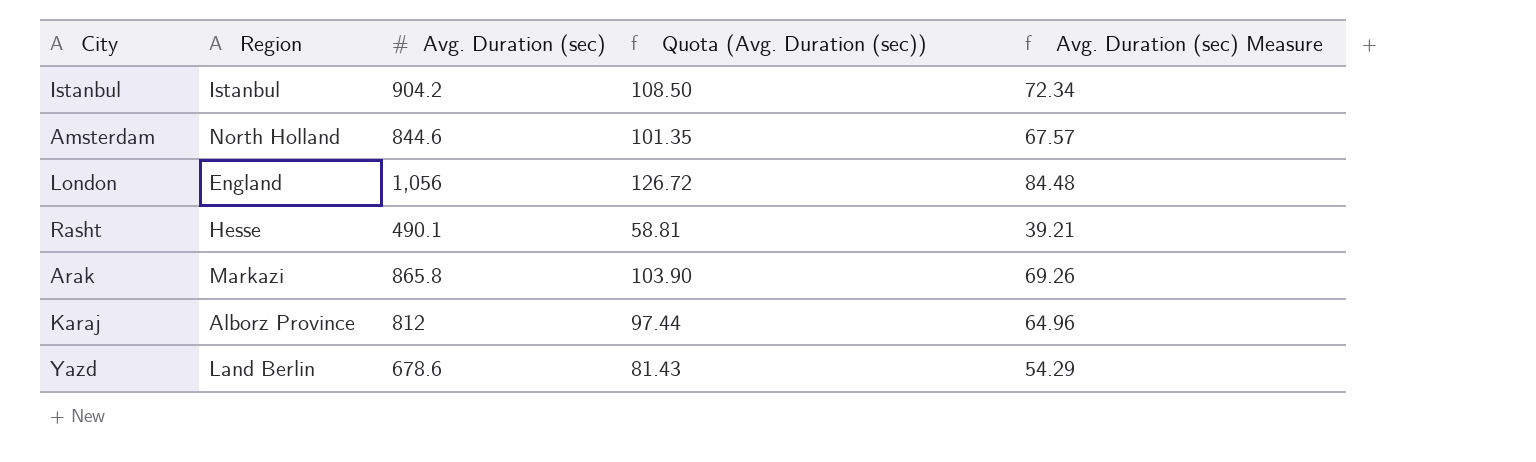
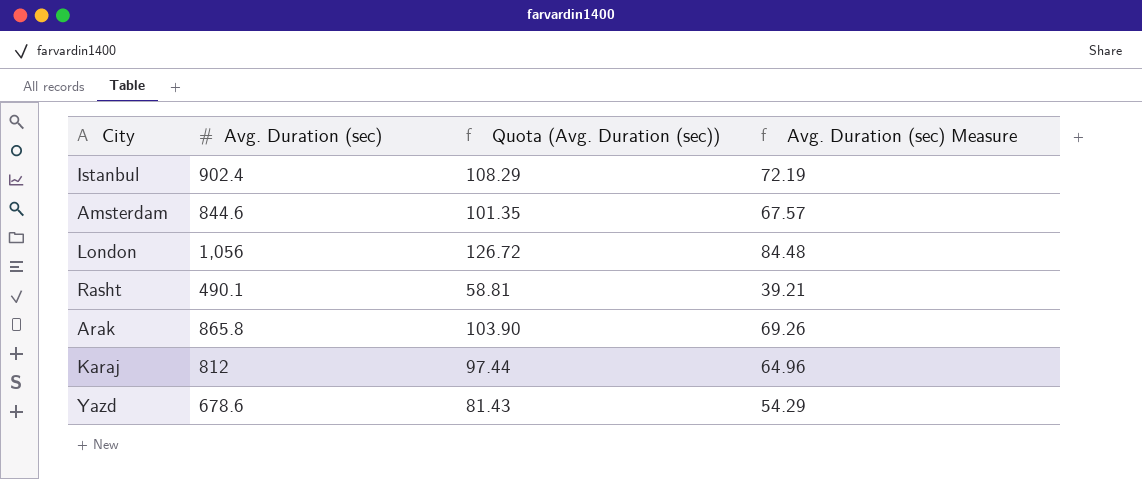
column Region | position: 2 -> none
Istanbul | Avg. Duration (sec): 904.2 -> 902.4
Istanbul | Quota (Avg. Duration (sec)): 108.50 -> 108.29
Istanbul | Avg. Duration (sec) Measure: 72.34 -> 72.19

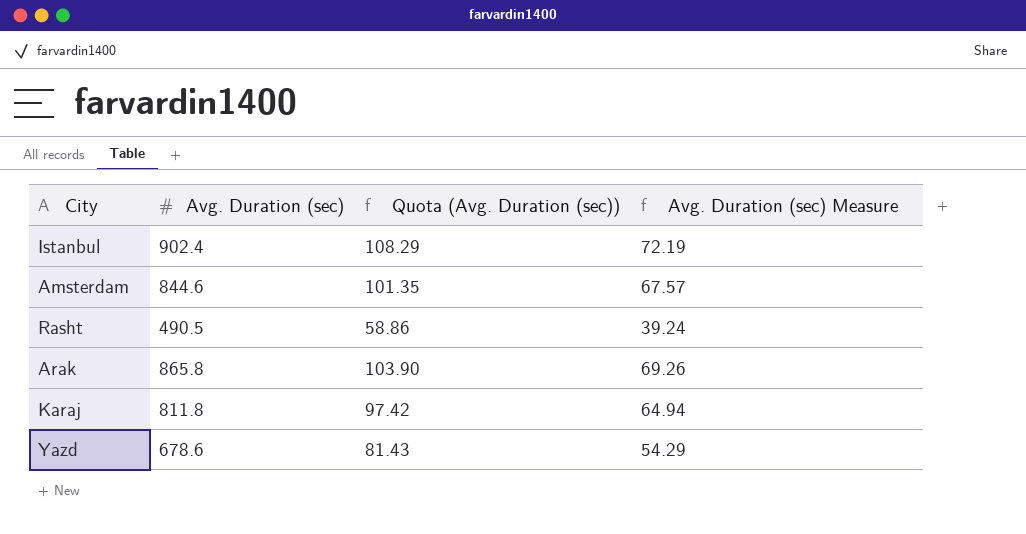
row London: 1,056 | 126.72 | 84.48 -> none
Rasht | Avg. Duration (sec): 490.1 -> 490.5
Rasht | Quota (Avg. Duration (sec)): 58.81 -> 58.86
Rasht | Avg. Duration (sec) Measure: 39.21 -> 39.24
Karaj | Avg. Duration (sec): 812 -> 811.8
Karaj | Quota (Avg. Duration (sec)): 97.44 -> 97.42
Karaj | Avg. Duration (sec) Measure: 64.96 -> 64.94

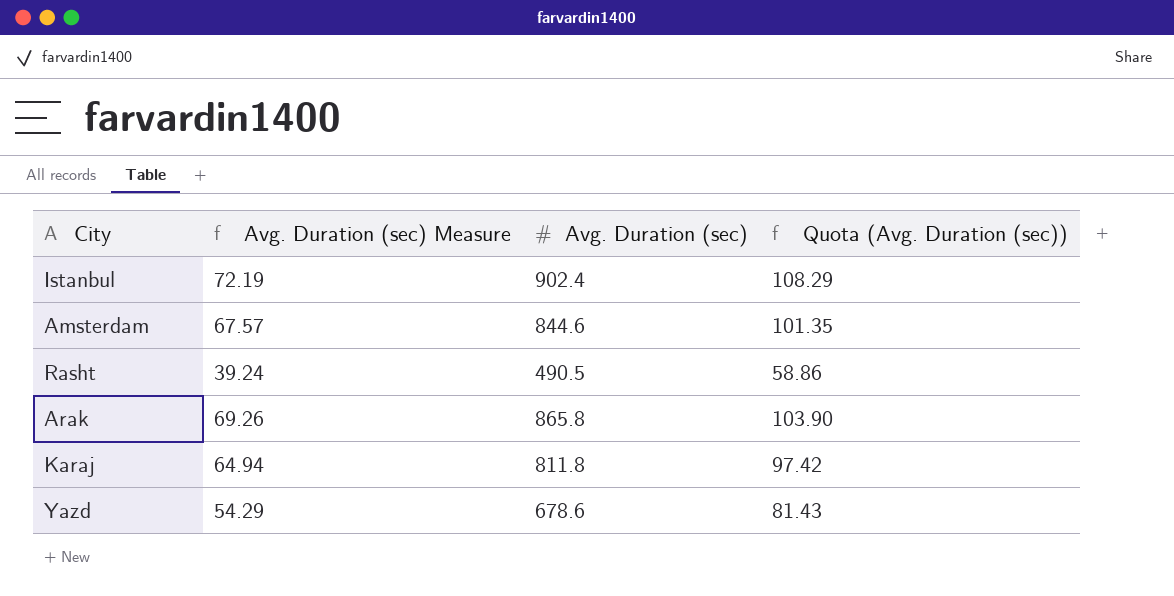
column Avg. Duration (sec) Measure | position: 4 -> 2

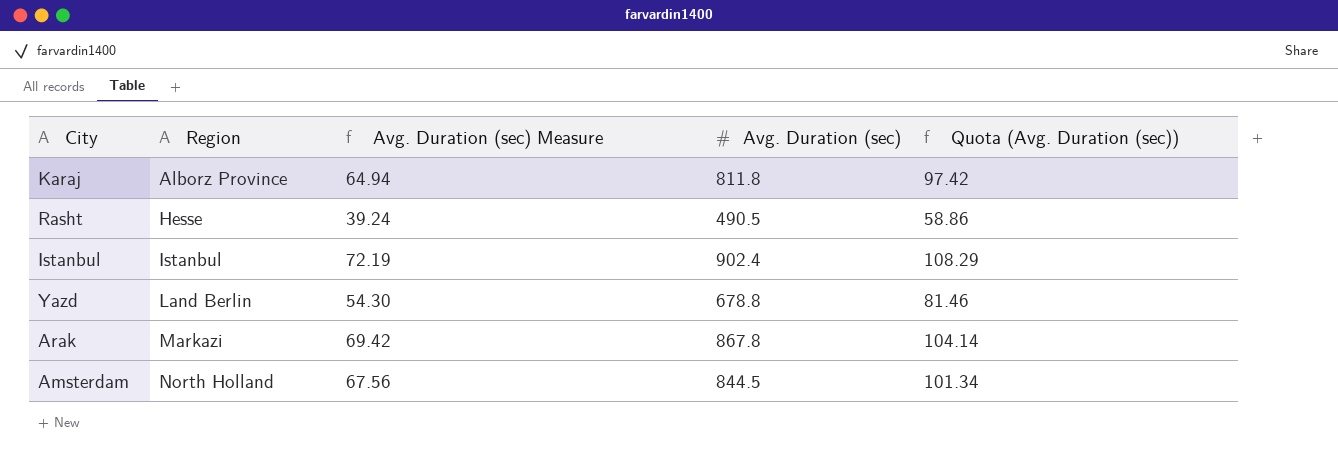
row order: none -> Region ascending
column Region | position: none -> 2
Yazd | Avg. Duration (sec) Measure: 54.29 -> 54.30
Yazd | Avg. Duration (sec): 678.6 -> 678.8
Yazd | Quota (Avg. Duration (sec)): 81.43 -> 81.46
Arak | Avg. Duration (sec) Measure: 69.26 -> 69.42
Arak | Avg. Duration (sec): 865.8 -> 867.8
Arak | Quota (Avg. Duration (sec)): 103.90 -> 104.14
Amsterdam | Avg. Duration (sec) Measure: 67.57 -> 67.56
Amsterdam | Avg. Duration (sec): 844.6 -> 844.5
Amsterdam | Quota (Avg. Duration (sec)): 101.35 -> 101.34

